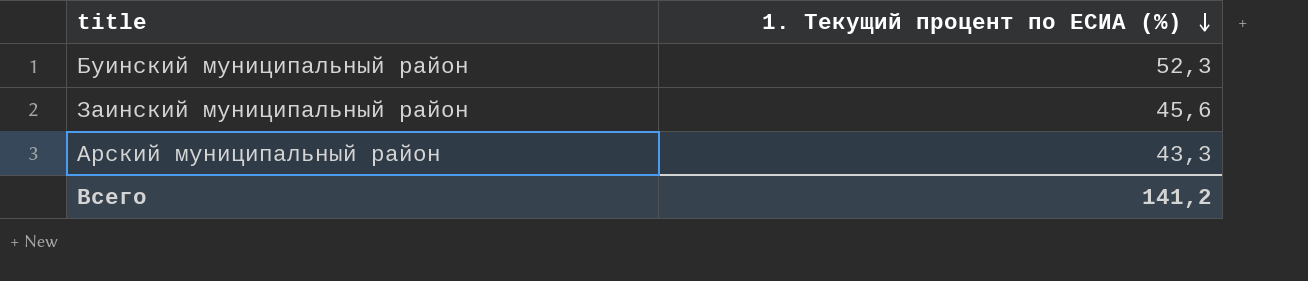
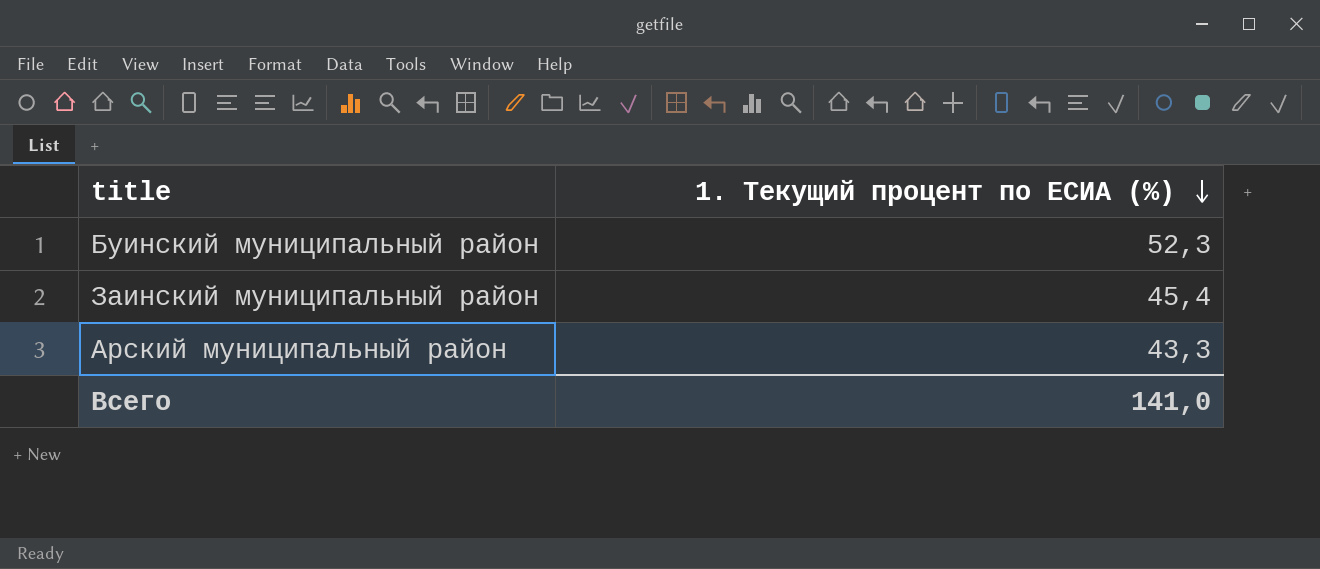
Заинский муниципальный район | 1. Текущий процент по ЕСИА (%): 45,6 -> 45,4
Всего | 1. Текущий процент по ЕСИА (%): 141,2 -> 141,0

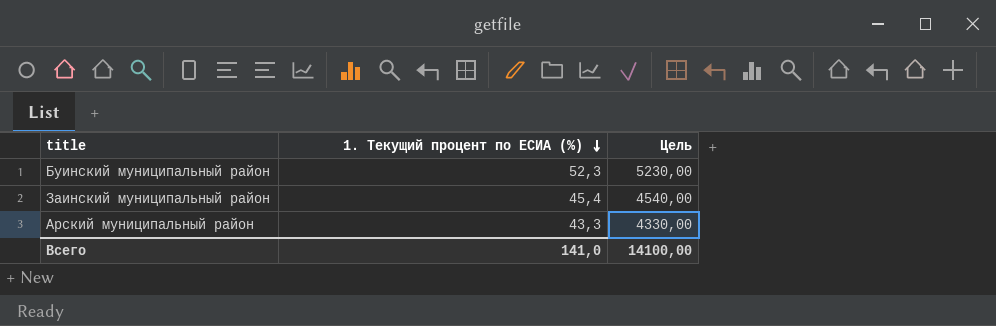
column Цель | formula: none -> [1. Текущий процент по ЕСИА (%)] * 100

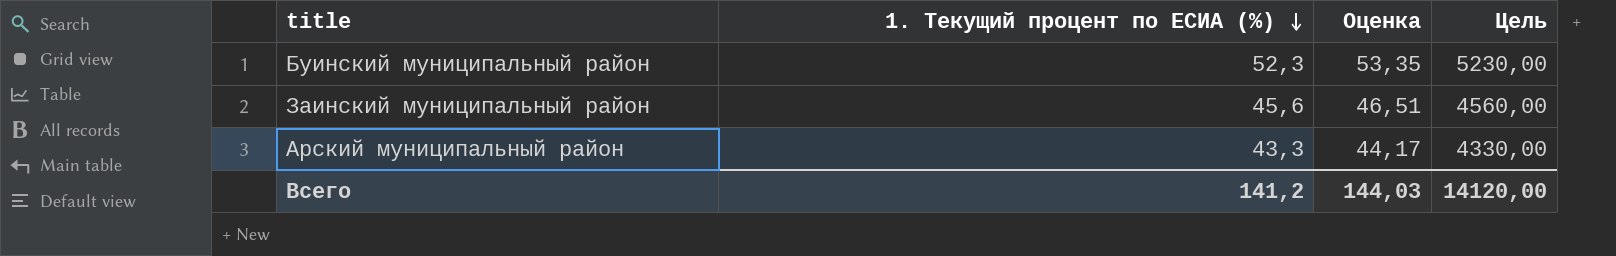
column Оценка | formula: none -> [1. Текущий процент по ЕСИА (%)] * 1,02
Заинский муниципальный район | 1. Текущий процент по ЕСИА (%): 45,4 -> 45,6
Заинский муниципальный район | Цель: 4540,00 -> 4560,00
Всего | 1. Текущий процент по ЕСИА (%): 141,0 -> 141,2
Всего | Цель: 14100,00 -> 14120,00

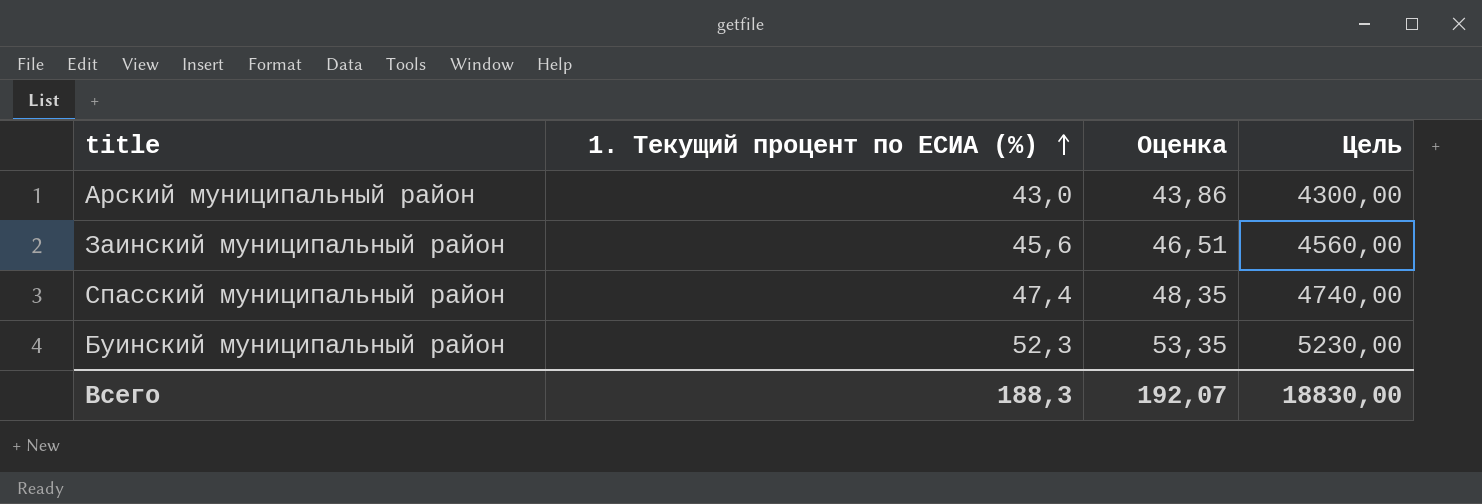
row order: 1. Текущий процент по ЕСИА (%) descending -> 1. Текущий процент по ЕСИА (%) ascending
Арский муниципальный район | 1. Текущий процент по ЕСИА (%): 43,3 -> 43,0
Арский муниципальный район | Оценка: 44,17 -> 43,86
Арский муниципальный район | Цель: 4330,00 -> 4300,00
row Спасский муниципальный район: none -> 47,4 | 48,35 | 4740,00
Всего | 1. Текущий процент по ЕСИА (%): 141,2 -> 188,3
Всего | Оценка: 144,03 -> 192,07
Всего | Цель: 14120,00 -> 18830,00

